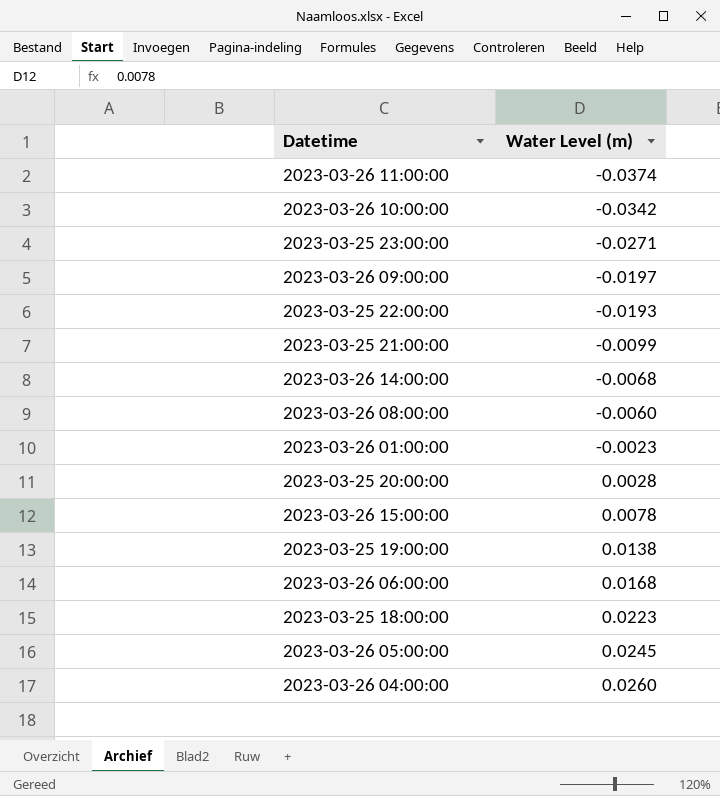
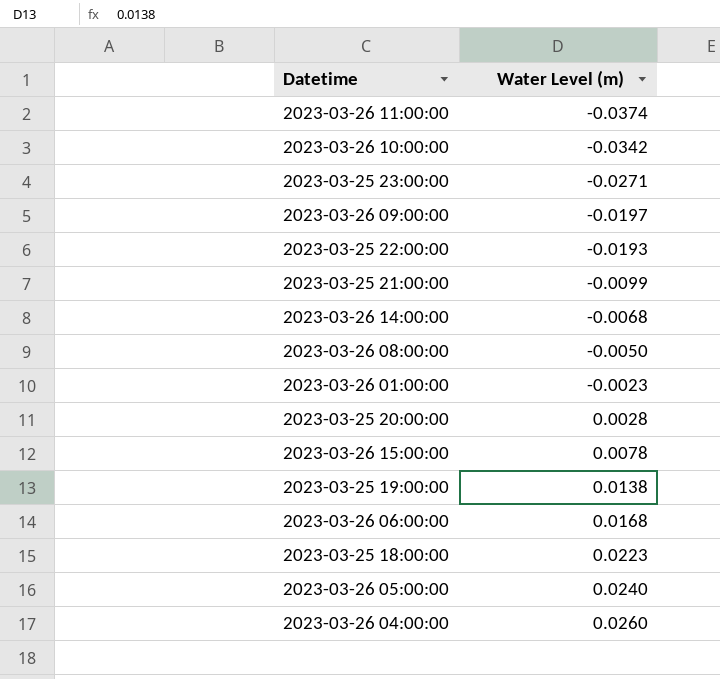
2023-03-26 08:00:00 | Water Level (m): -0.0060 -> -0.0050
2023-03-26 05:00:00 | Water Level (m): 0.0245 -> 0.0240

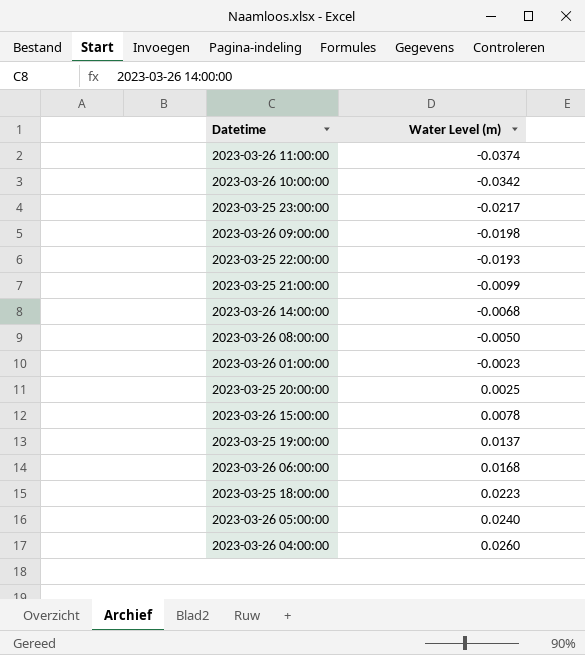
2023-03-25 23:00:00 | Water Level (m): -0.0271 -> -0.0217
2023-03-26 09:00:00 | Water Level (m): -0.0197 -> -0.0198
2023-03-25 20:00:00 | Water Level (m): 0.0028 -> 0.0025
2023-03-25 19:00:00 | Water Level (m): 0.0138 -> 0.0137

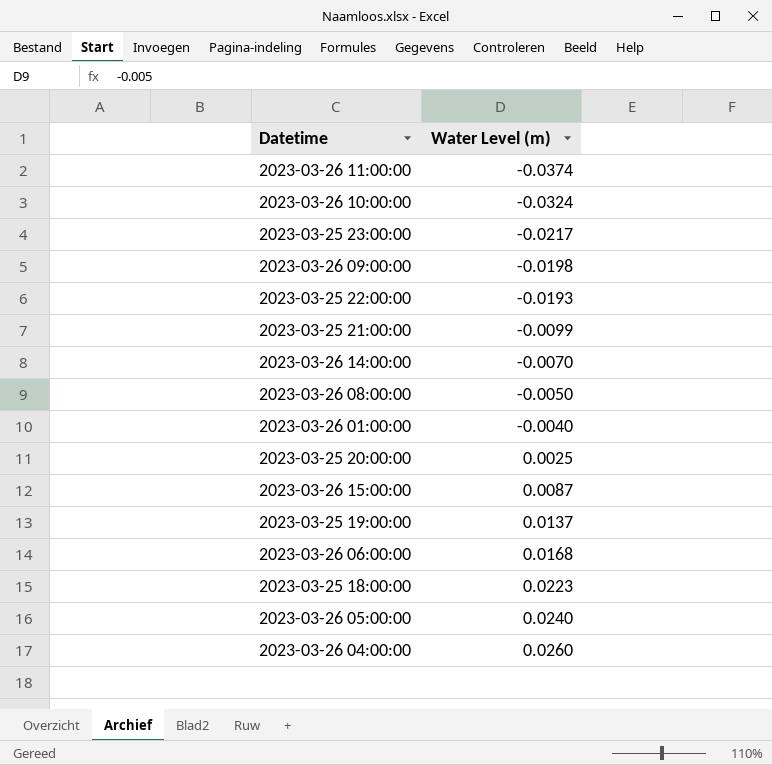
2023-03-26 10:00:00 | Water Level (m): -0.0342 -> -0.0324
2023-03-26 14:00:00 | Water Level (m): -0.0068 -> -0.0070
2023-03-26 01:00:00 | Water Level (m): -0.0023 -> -0.0040
2023-03-26 15:00:00 | Water Level (m): 0.0078 -> 0.0087

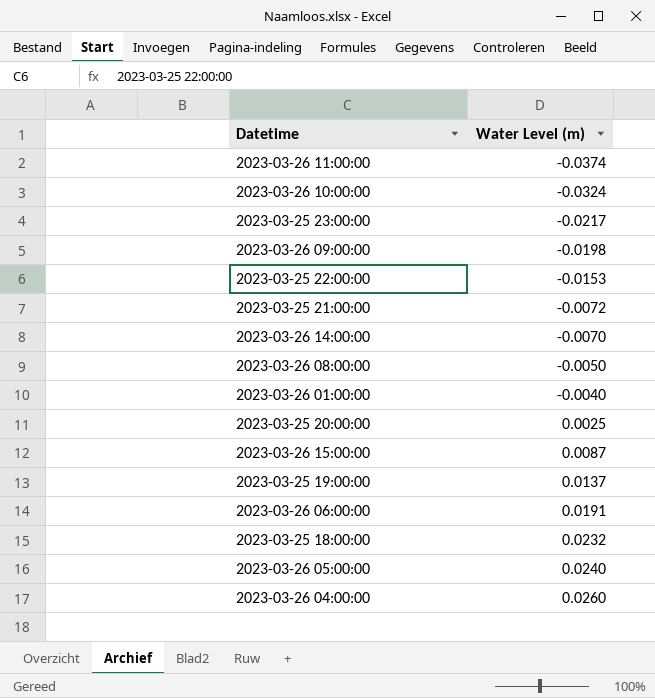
2023-03-25 22:00:00 | Water Level (m): -0.0193 -> -0.0153
2023-03-25 21:00:00 | Water Level (m): -0.0099 -> -0.0072
2023-03-26 06:00:00 | Water Level (m): 0.0168 -> 0.0191
2023-03-25 18:00:00 | Water Level (m): 0.0223 -> 0.0232

